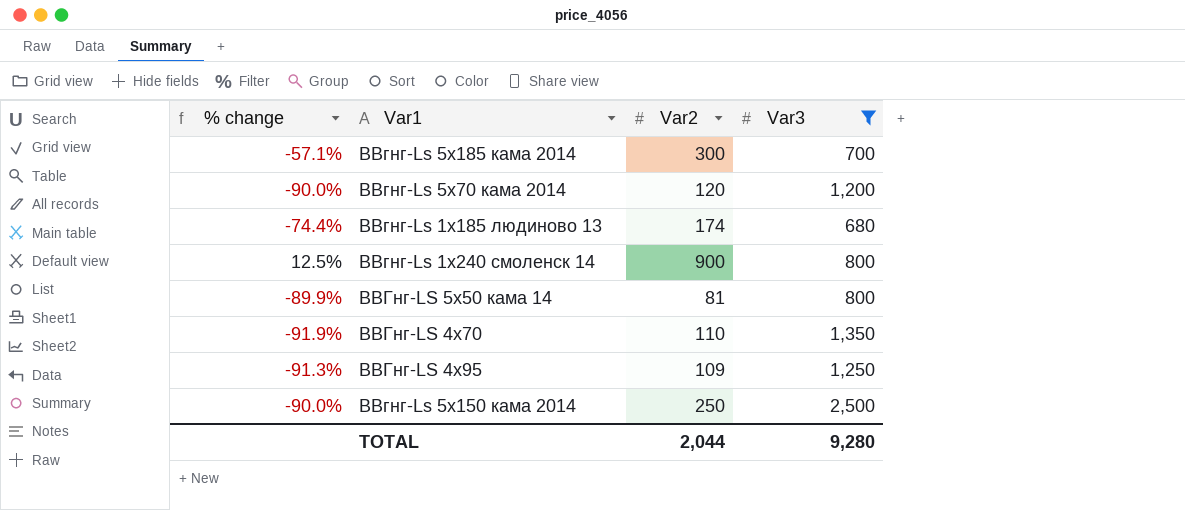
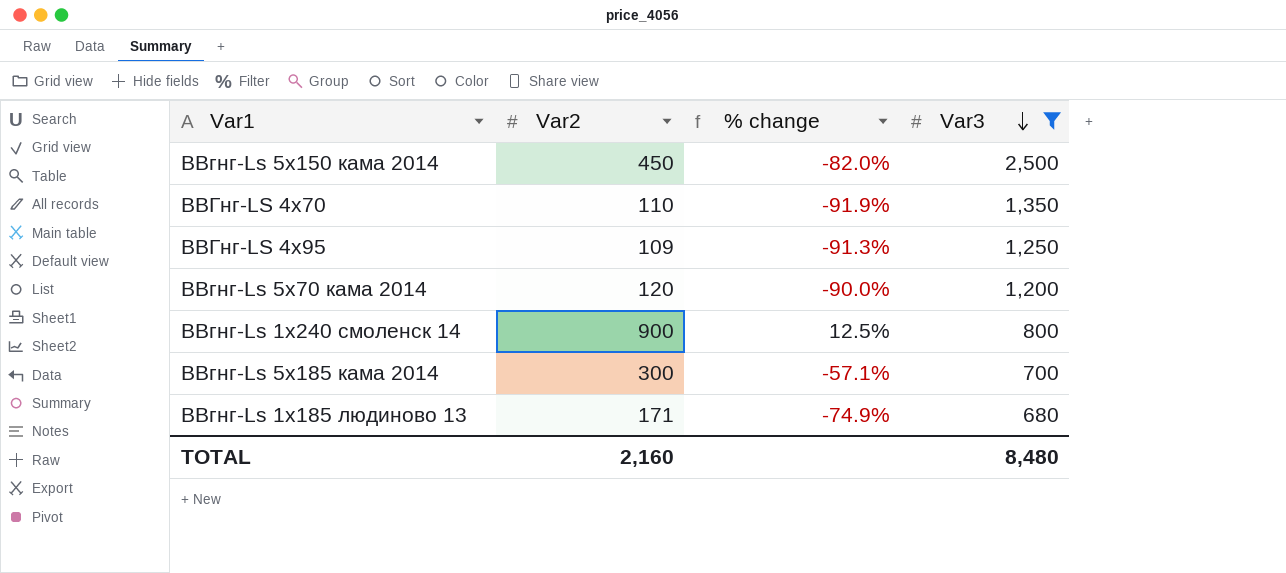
row order: none -> Var3 descending
column % change | position: 1 -> 3
row ВВГнг-LS 5х50 кама 14: -89.9% | 81 | 800 -> none
ВВгнг-Ls 5х150 кама 2014 | Var2: 250 -> 450
ВВгнг-Ls 5х150 кама 2014 | % change: -90.0% -> -82.0%
ВВгнг-Ls 1х185 людиново 13 | Var2: 174 -> 171
ВВгнг-Ls 1х185 людиново 13 | % change: -74.4% -> -74.9%
TOTAL | Var2: 2,044 -> 2,160
TOTAL | Var3: 9,280 -> 8,480

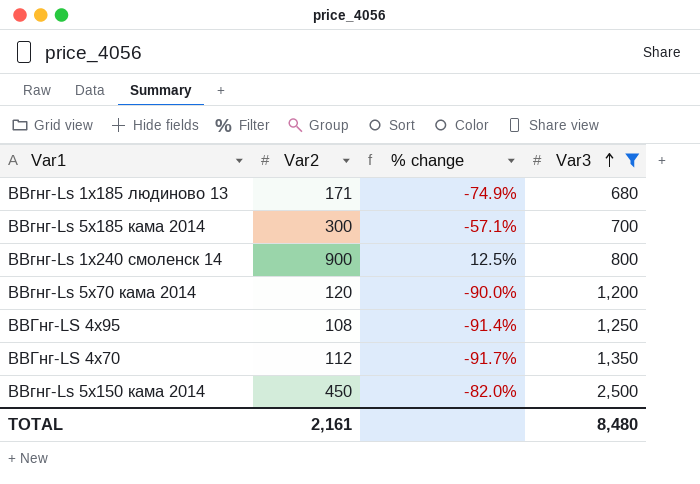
row order: Var3 descending -> Var3 ascending
ВВГнг-LS 4х95 | Var2: 109 -> 108
ВВГнг-LS 4х95 | % change: -91.3% -> -91.4%
ВВГнг-LS 4х70 | Var2: 110 -> 112
ВВГнг-LS 4х70 | % change: -91.9% -> -91.7%
TOTAL | Var2: 2,160 -> 2,161

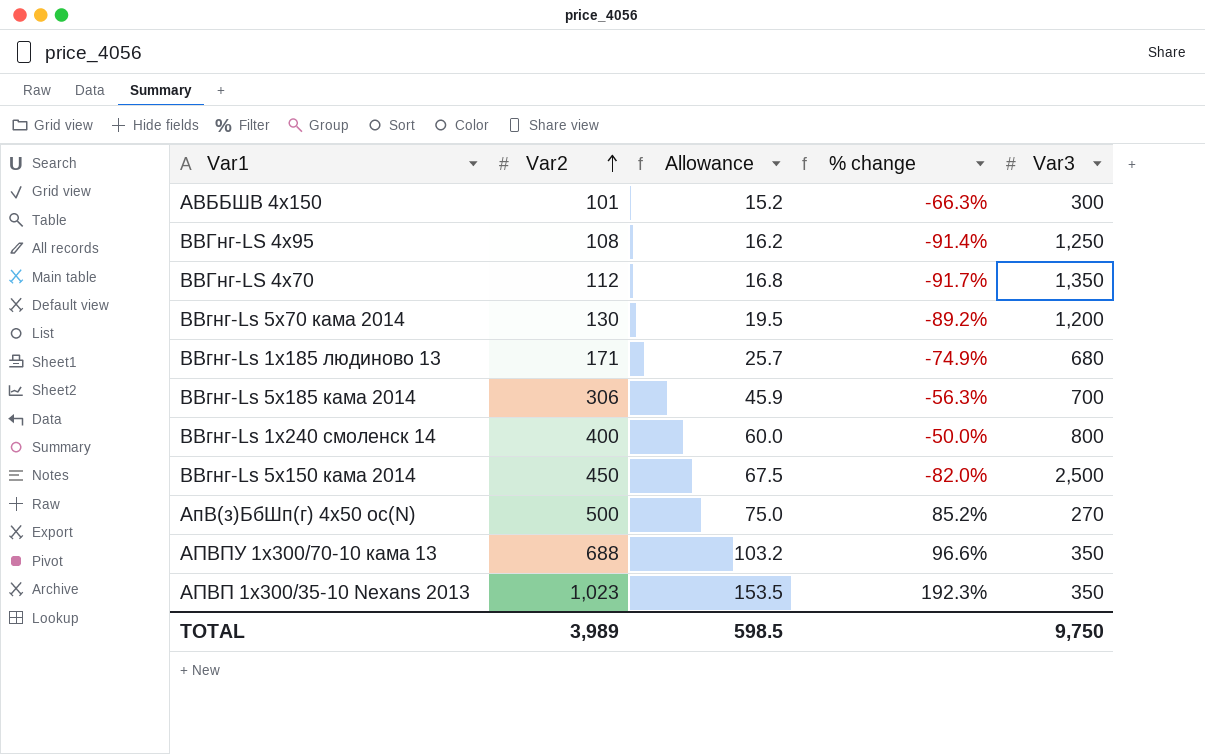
filter: Var3 >= 680 -> none
row order: Var3 ascending -> Var2 ascending
column Allowance | formula: none -> [Var2] * 0.15
ВВгнг-Ls 5х70 кама 2014 | Var2: 120 -> 130
ВВгнг-Ls 5х70 кама 2014 | % change: -90.0% -> -89.2%
ВВгнг-Ls 5х185 кама 2014 | Var2: 300 -> 306
ВВгнг-Ls 5х185 кама 2014 | % change: -57.1% -> -56.3%
ВВгнг-Ls 1х240 смоленск 14 | Var2: 900 -> 400
ВВгнг-Ls 1х240 смоленск 14 | % change: 12.5% -> -50.0%
TOTAL | Var2: 2,161 -> 3,989
TOTAL | Var3: 8,480 -> 9,750

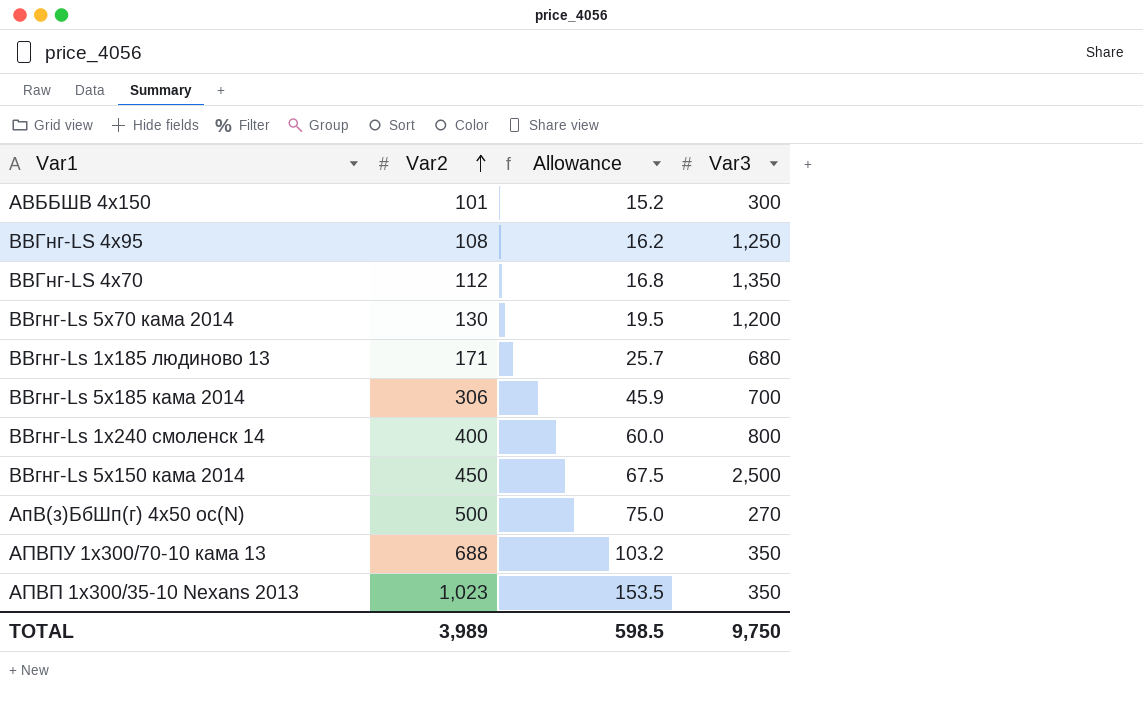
column % change | formula: ([Var2] - [Var3]) / [Var3] -> none

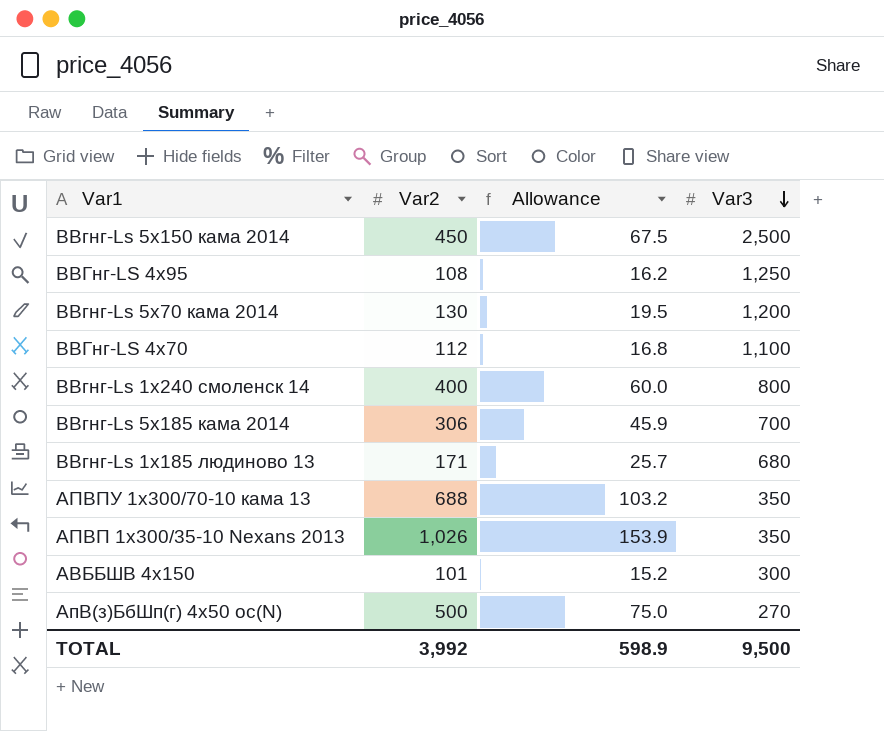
row order: Var2 ascending -> Var3 descending
ВВГнг-LS 4х70 | Var3: 1,350 -> 1,100
АПВП 1х300/35-10 Nexans 2013 | Var2: 1,023 -> 1,026
АПВП 1х300/35-10 Nexans 2013 | Allowance: 153.5 -> 153.9
TOTAL | Var2: 3,989 -> 3,992
TOTAL | Allowance: 598.5 -> 598.9
TOTAL | Var3: 9,750 -> 9,500

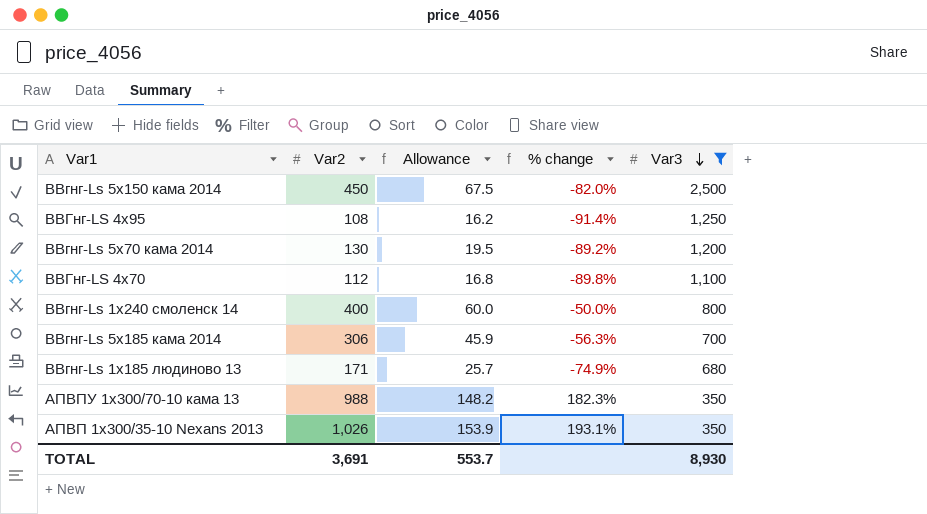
filter: none -> Var3 >= 350
column % change | formula: none -> ([Var2] - [Var3]) / [Var3]
АПВПУ 1х300/70-10 кама 13 | Var2: 688 -> 988
АПВПУ 1х300/70-10 кама 13 | Allowance: 103.2 -> 148.2
TOTAL | Var2: 3,992 -> 3,691
TOTAL | Allowance: 598.9 -> 553.7
TOTAL | Var3: 9,500 -> 8,930

